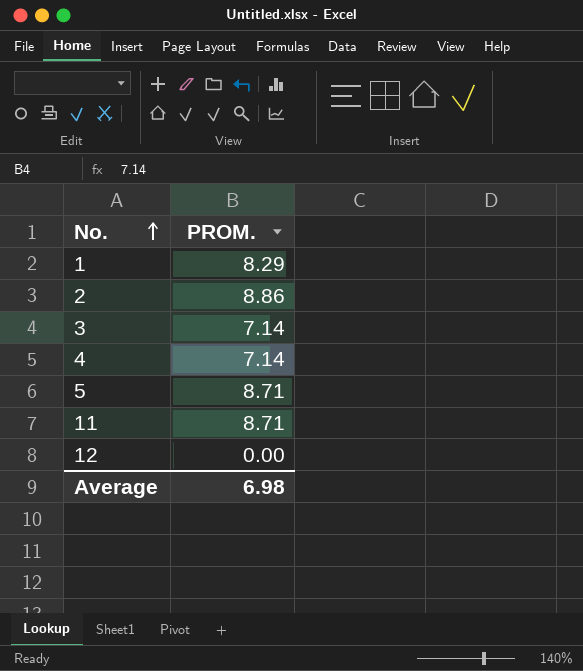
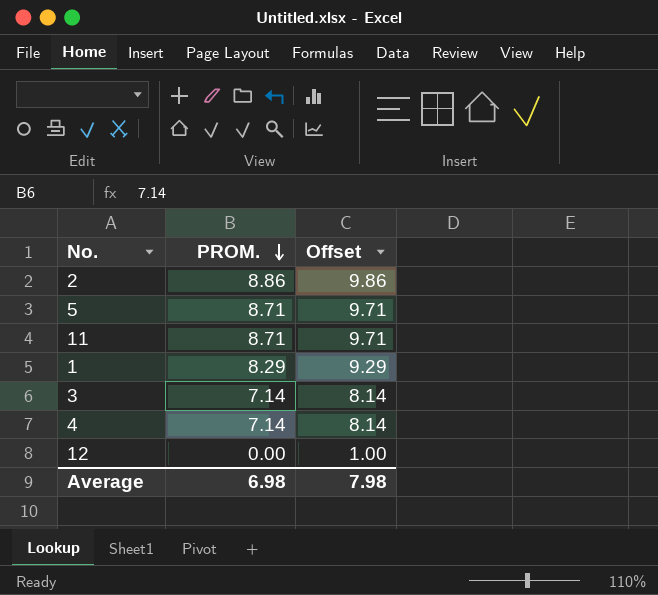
row order: No. ascending -> PROM. descending
column Offset | formula: none -> [PROM.] + 1

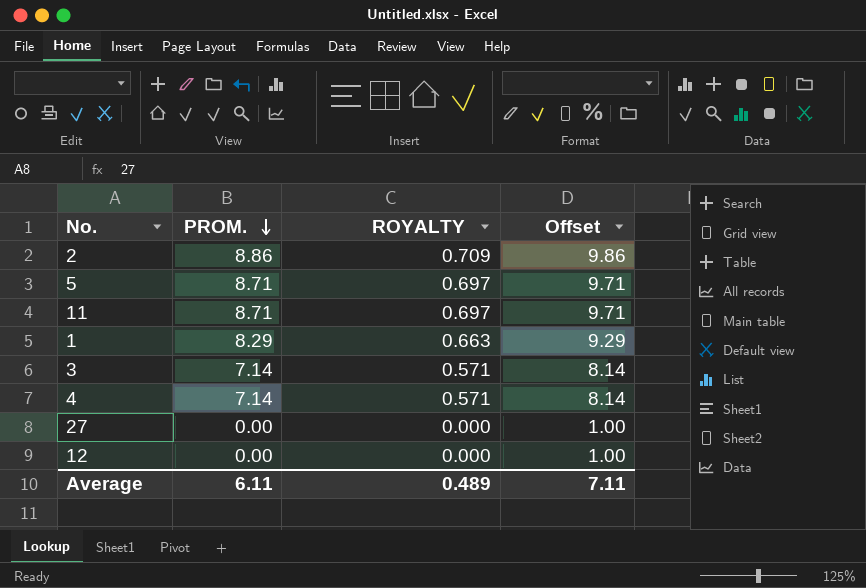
column ROYALTY | formula: none -> [PROM.] * 0.08
row 27: none -> 0.00 | 0.000 | 1.00
Average | PROM.: 6.98 -> 6.11
Average | Offset: 7.98 -> 7.11

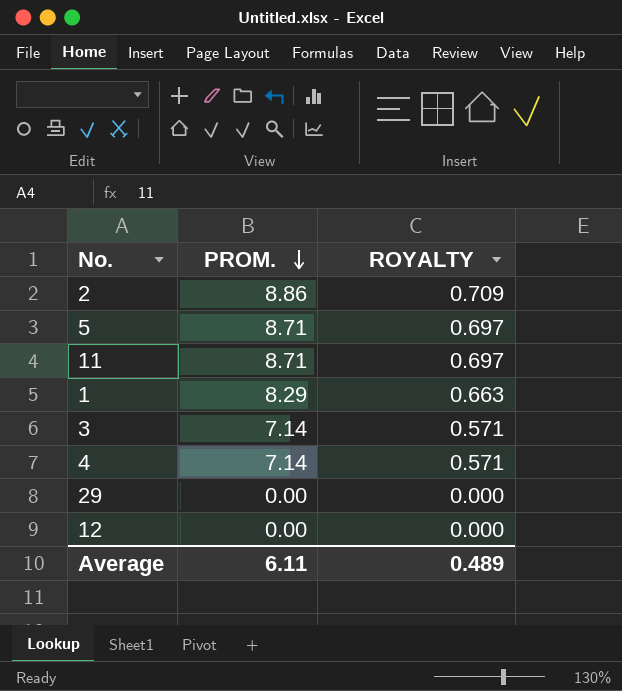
column Offset | formula: [PROM.] + 1 -> none
row 27: 0.00 | 0.000 | 1.00 -> none
row 29: none -> 0.00 | 0.000

